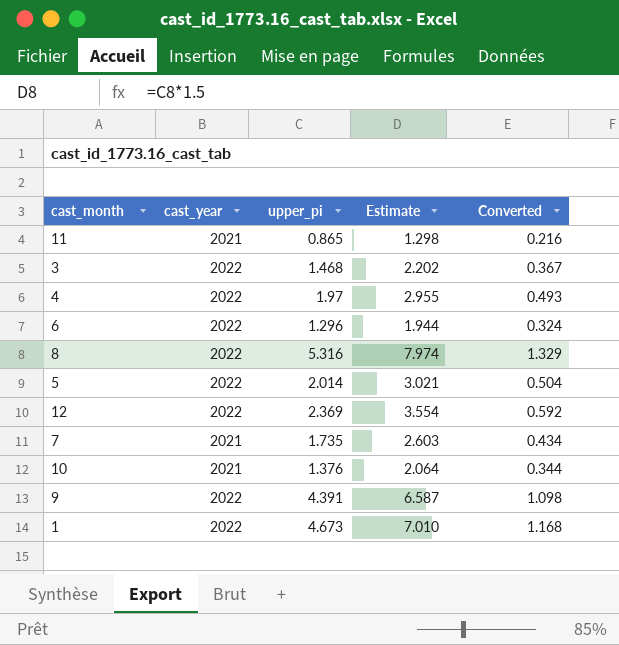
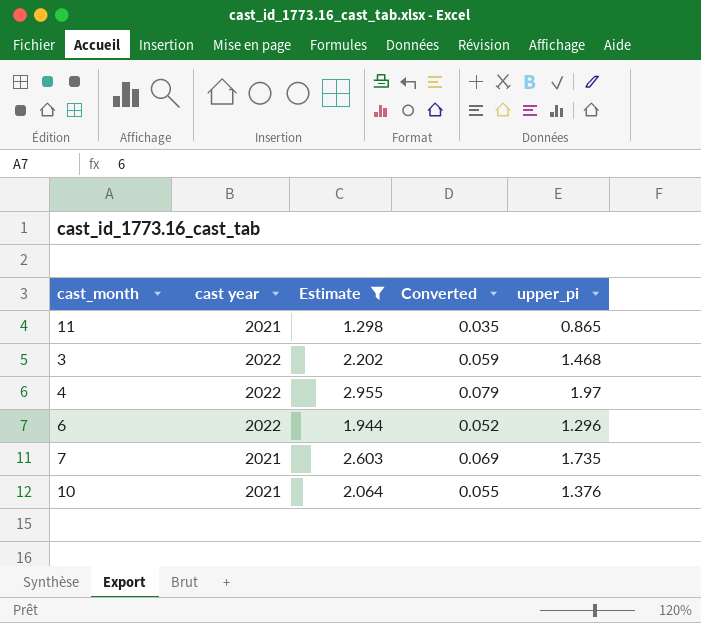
filter: none -> Estimate <= 2.955
column name: cast_year -> cast year
column Converted | formula: [upper_pi] * 0.25 -> [upper_pi] * 0.04
column upper_pi | position: 3 -> 5

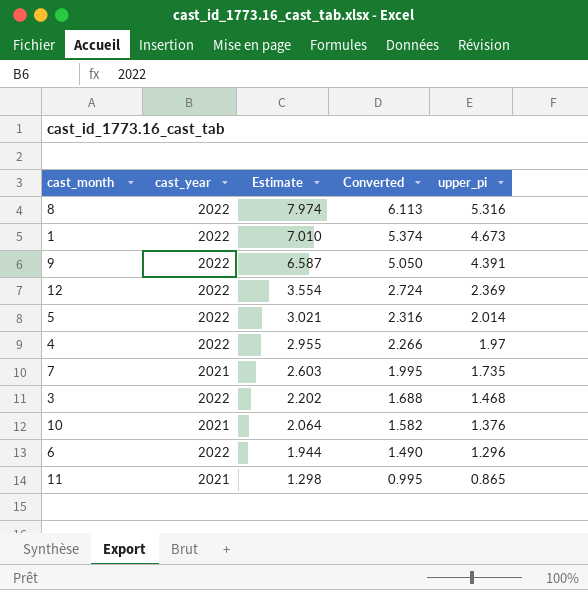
filter: Estimate <= 2.955 -> none
row order: none -> Estimate descending
column name: cast year -> cast_year
column Converted | formula: [upper_pi] * 0.04 -> [upper_pi] * 1.15

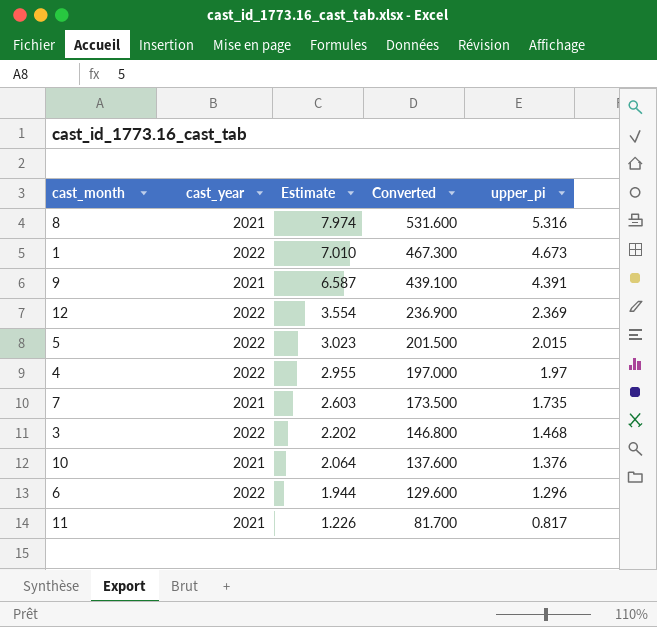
column Converted | formula: [upper_pi] * 1.15 -> [upper_pi] * 100
8 | cast_year: 2022 -> 2021
9 | cast_year: 2022 -> 2021
5 | Estimate: 3.021 -> 3.023
5 | upper_pi: 2.014 -> 2.015
11 | Estimate: 1.298 -> 1.226
11 | upper_pi: 0.865 -> 0.817

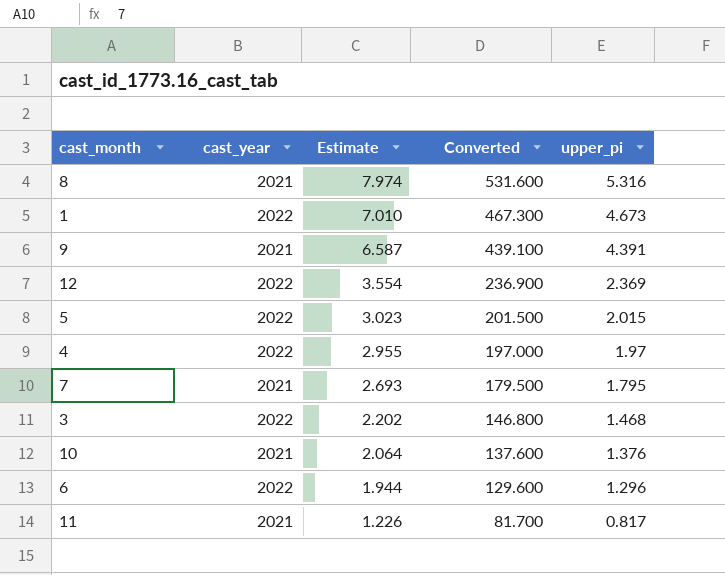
7 | Estimate: 2.603 -> 2.693
7 | Converted: 173.500 -> 179.500
7 | upper_pi: 1.735 -> 1.795

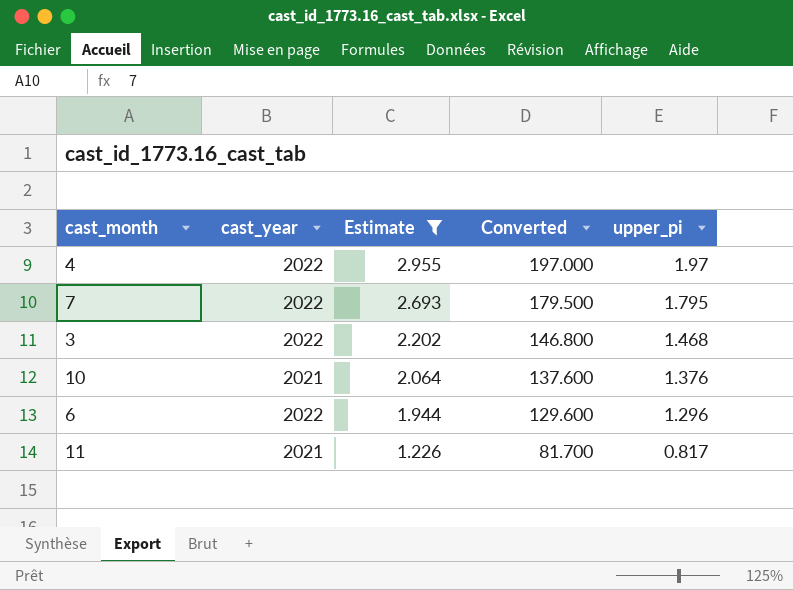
filter: none -> Estimate <= 2.955
7 | cast_year: 2021 -> 2022

